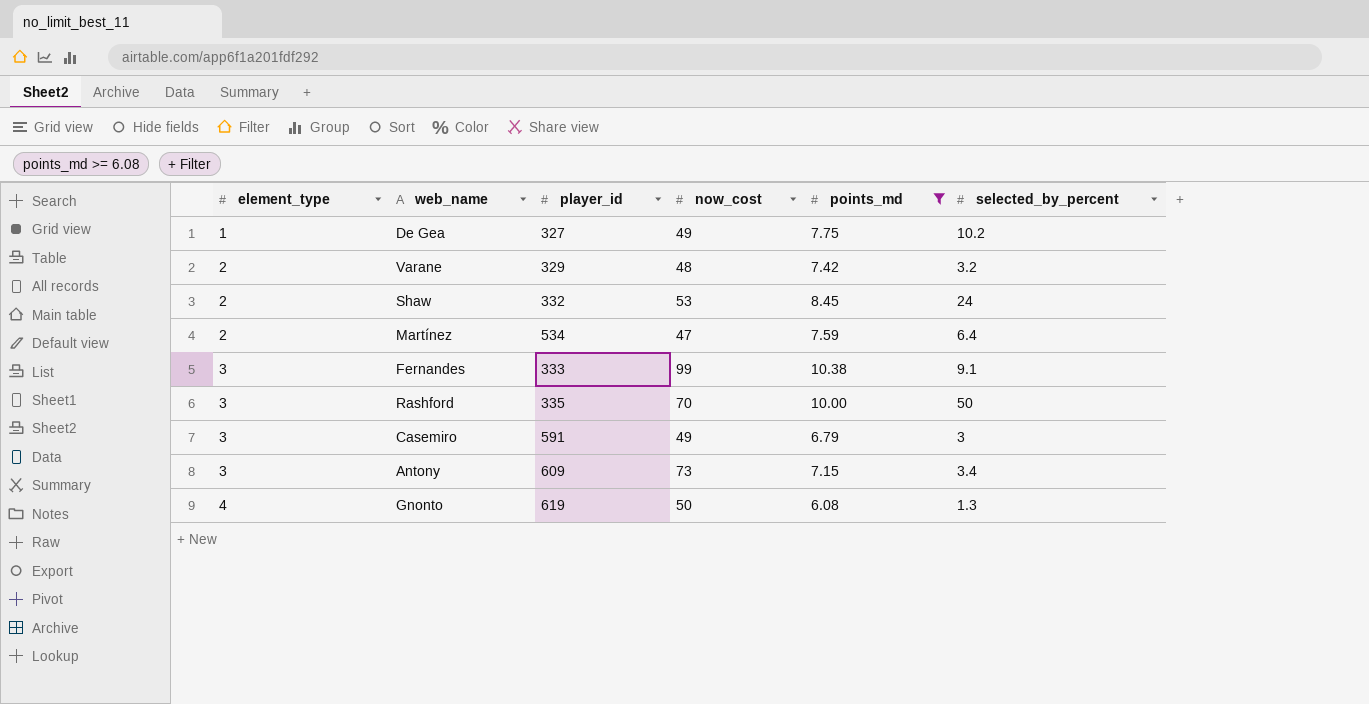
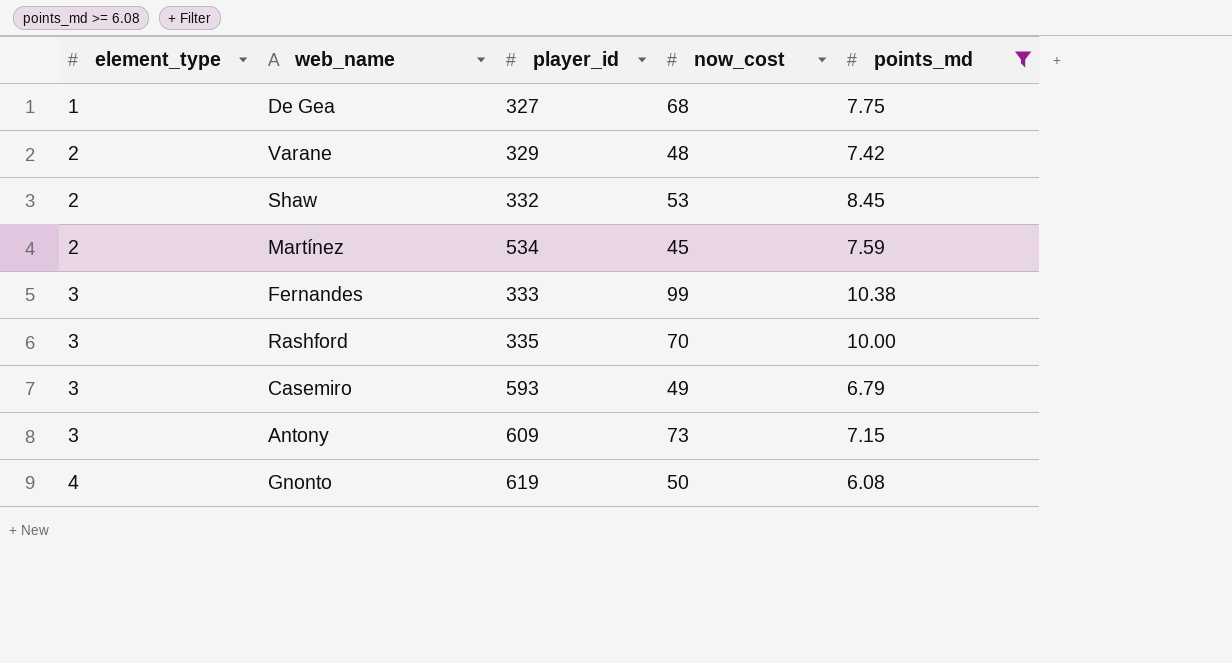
column selected_by_percent | position: 6 -> none
De Gea | now_cost: 49 -> 68
Martínez | now_cost: 47 -> 45
Casemiro | player_id: 591 -> 593

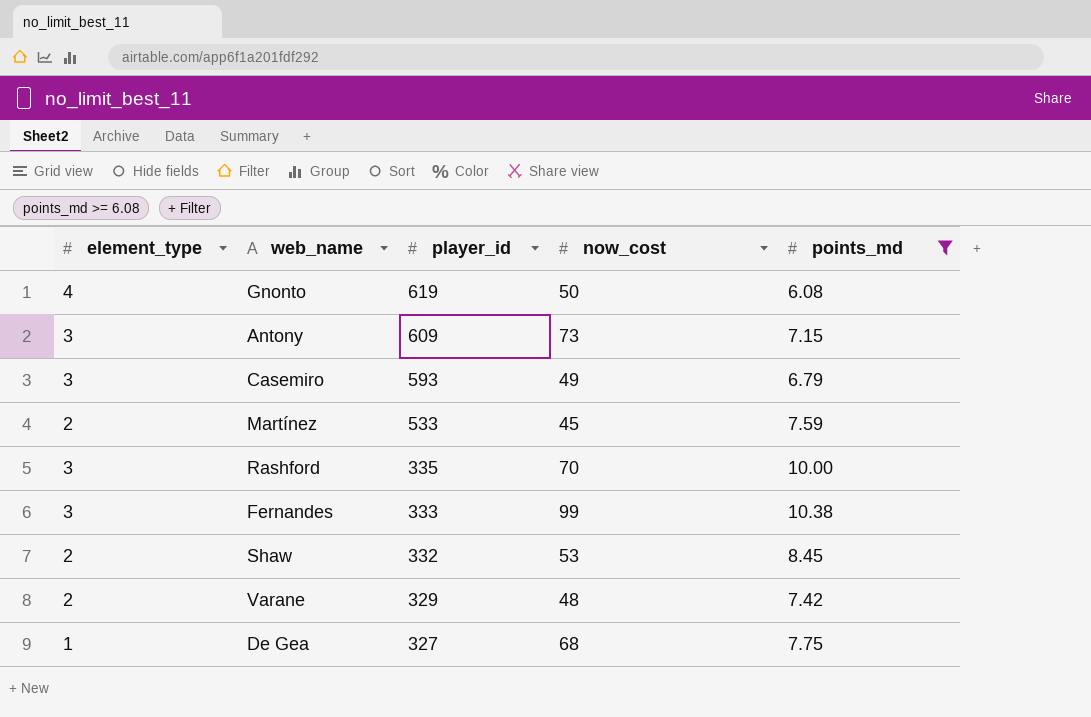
row order: element_type ascending -> player_id descending
Martínez | player_id: 534 -> 533

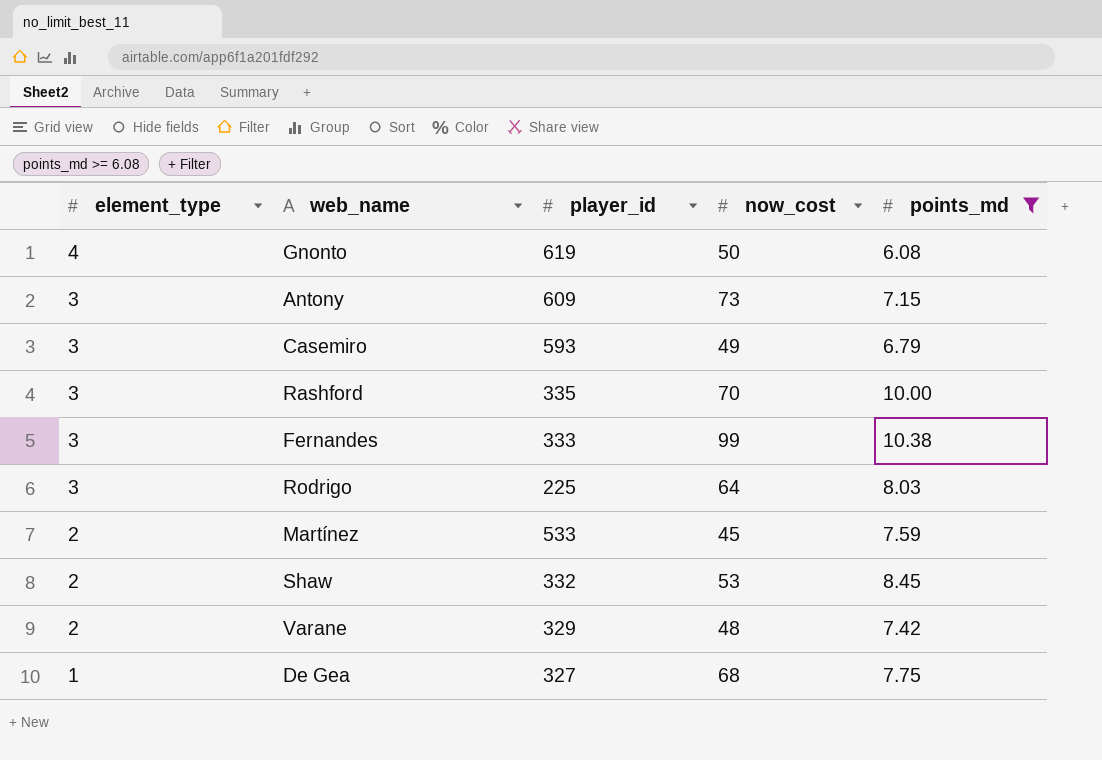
row order: player_id descending -> element_type descending
row Rodrigo: none -> 3 | 225 | 64 | 8.03

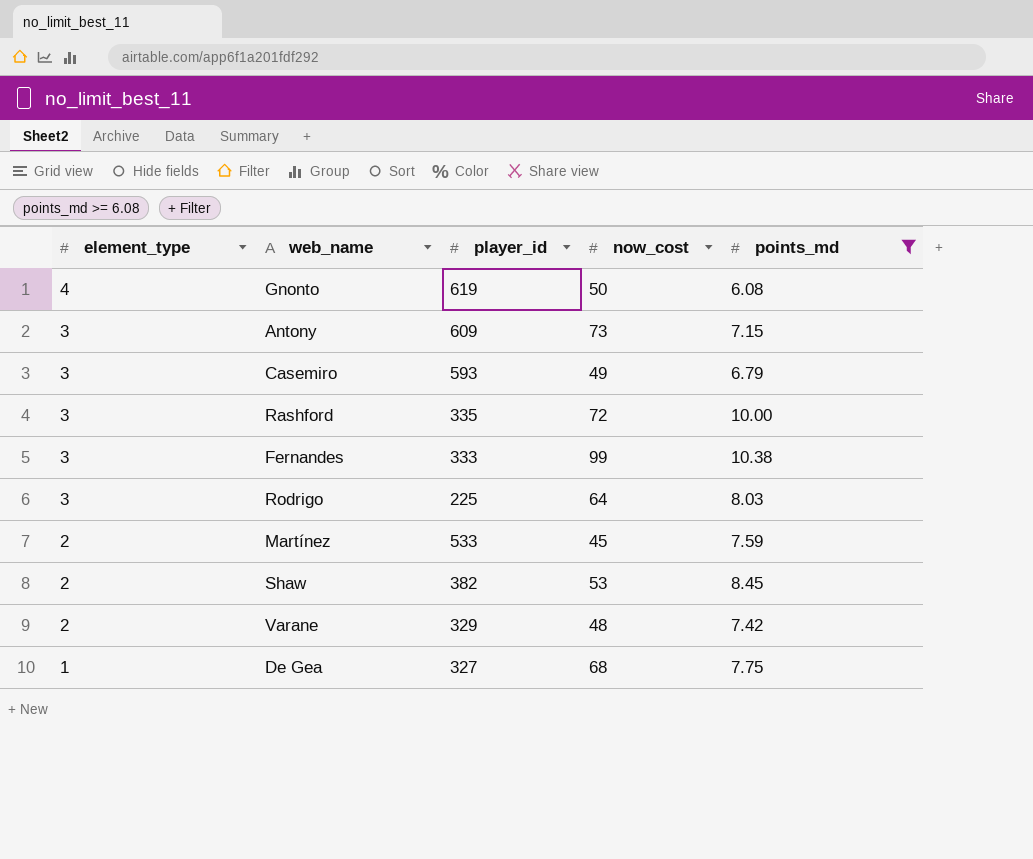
Rashford | now_cost: 70 -> 72
Shaw | player_id: 332 -> 382

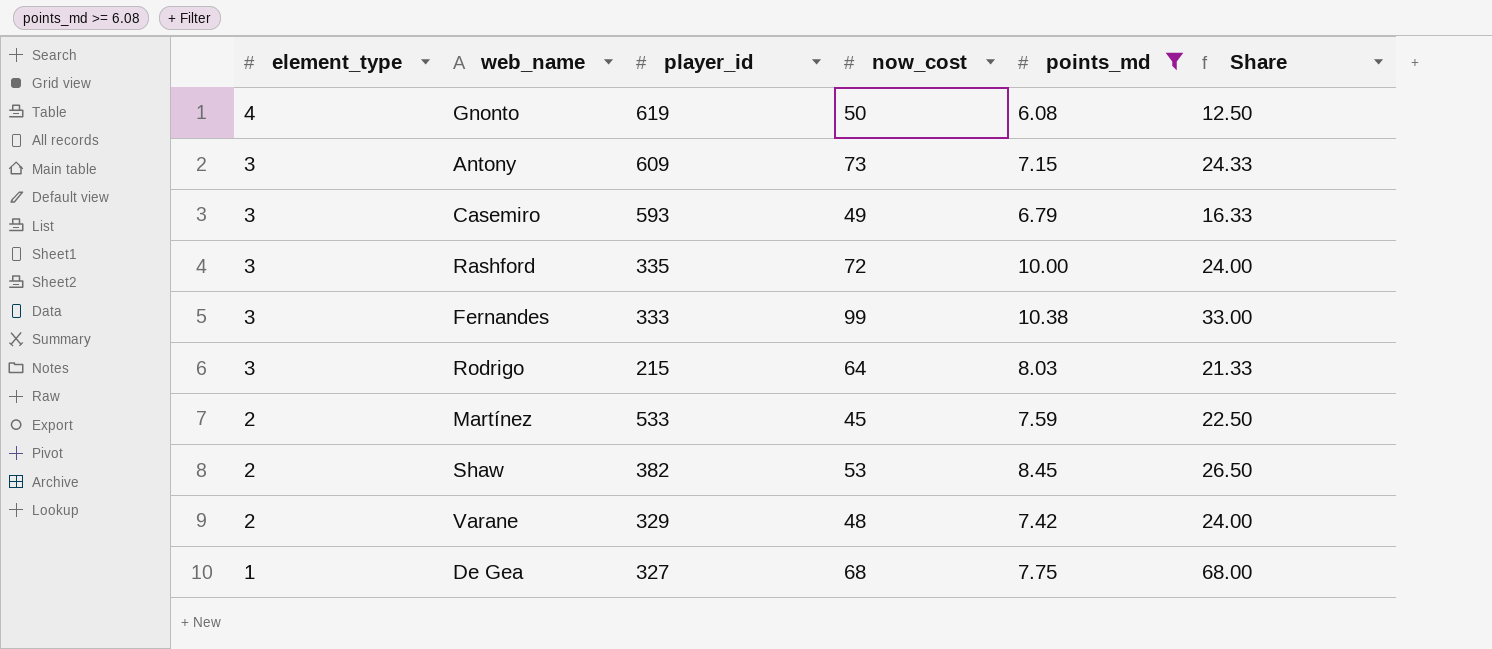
column Share | formula: none -> [now_cost] / [element_type]
Rodrigo | player_id: 225 -> 215

